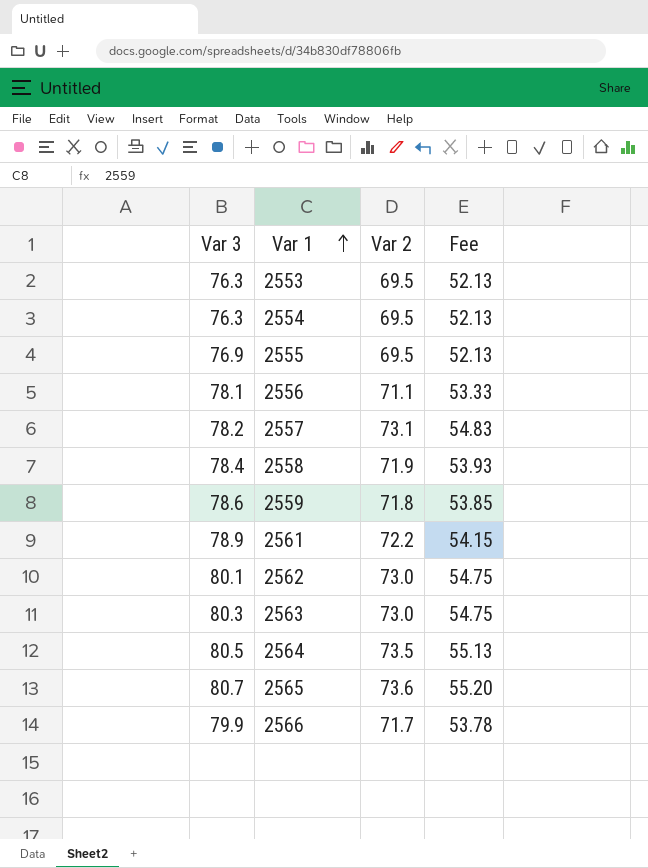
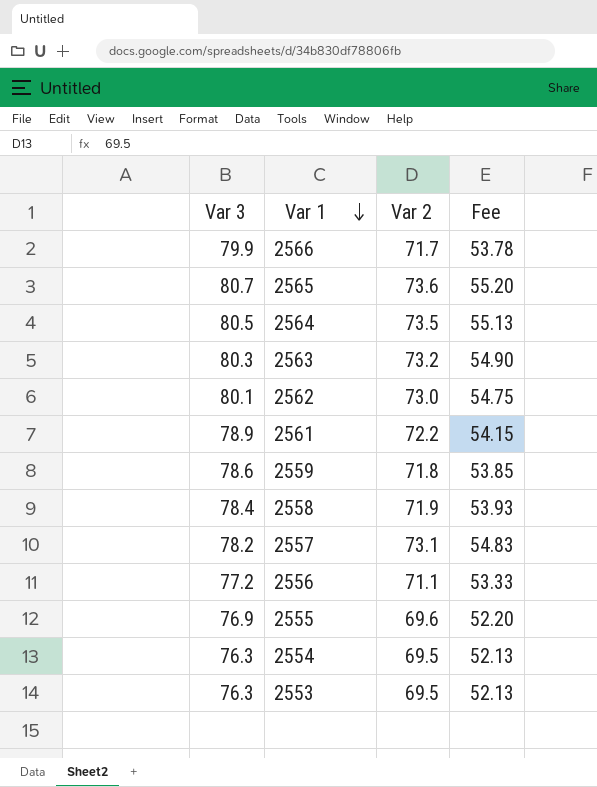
row order: Var 1 ascending -> Var 1 descending
2563 | Var 2: 73.0 -> 73.2
2563 | Fee: 54.75 -> 54.90
2556 | Var 3: 78.1 -> 77.2
2555 | Var 2: 69.5 -> 69.6
2555 | Fee: 52.13 -> 52.20

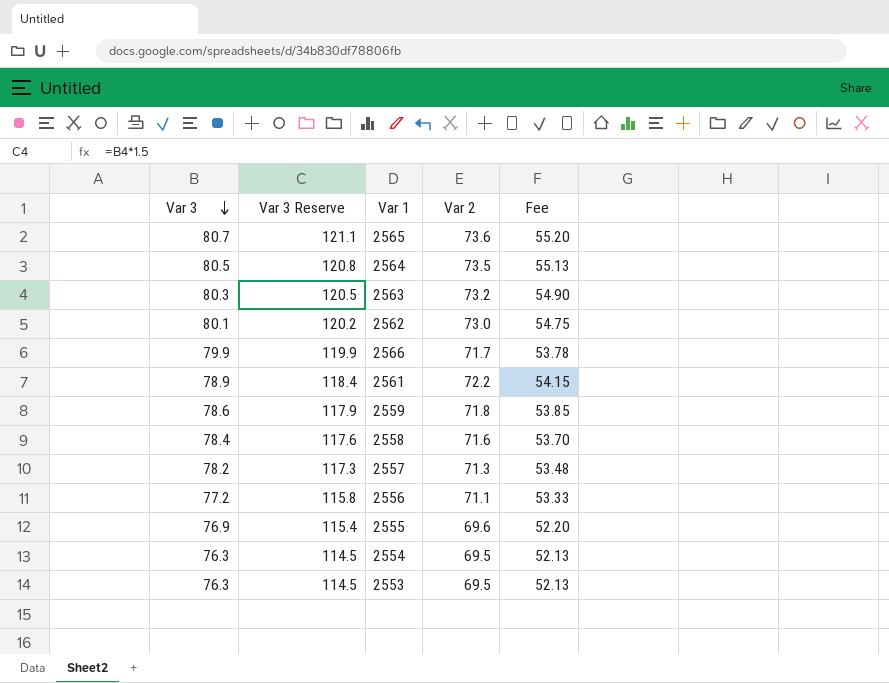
row order: Var 1 descending -> Var 3 descending
column Var 3 Reserve | formula: none -> [Var 3] * 1.5
2558 | Var 2: 71.9 -> 71.6
2558 | Fee: 53.93 -> 53.70
2557 | Var 2: 73.1 -> 71.3
2557 | Fee: 54.83 -> 53.48

